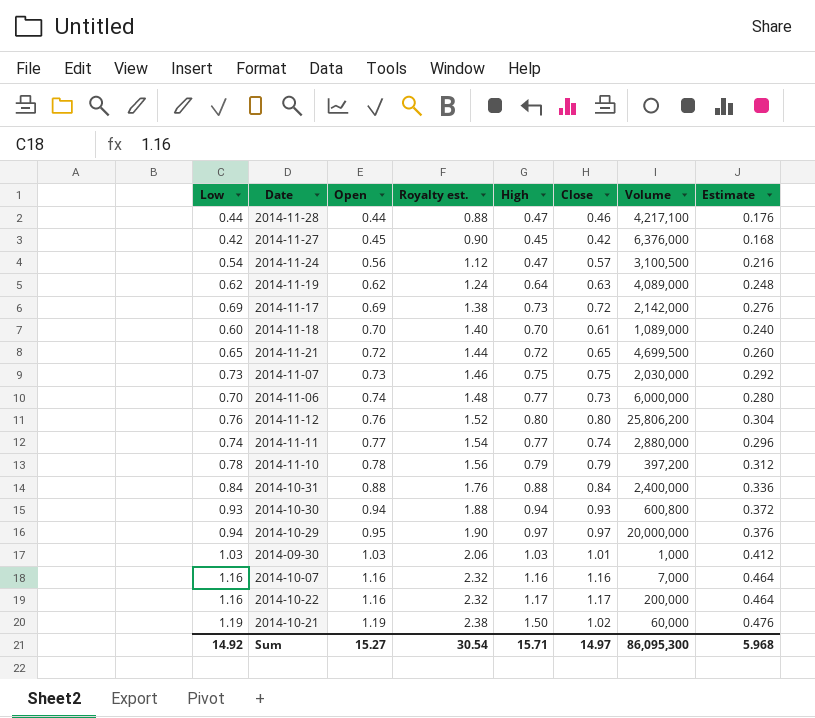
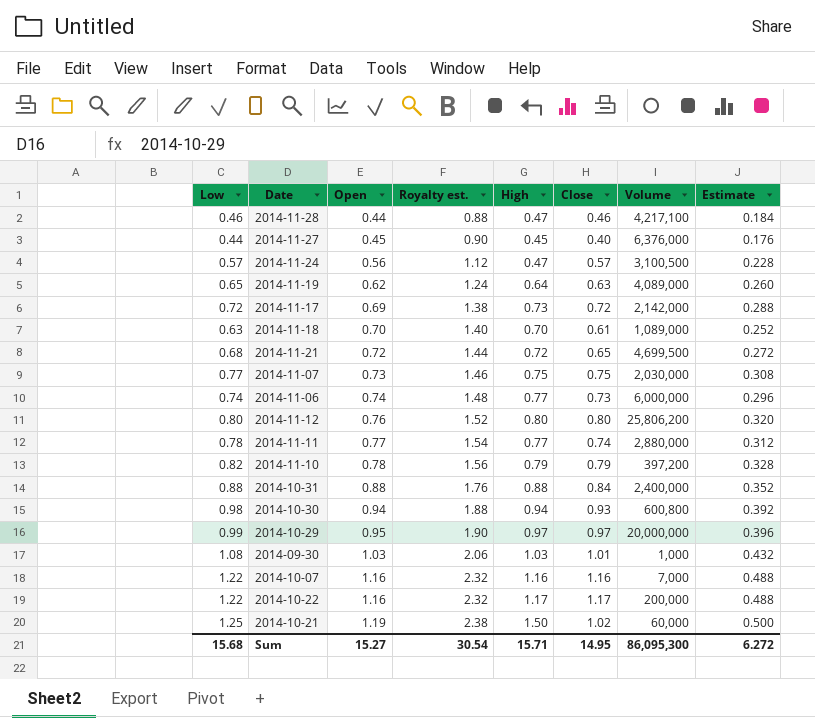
2014-11-28 | Low: 0.44 -> 0.46
2014-11-28 | Estimate: 0.176 -> 0.184
2014-11-27 | Low: 0.42 -> 0.44
2014-11-27 | Close: 0.42 -> 0.40
2014-11-27 | Estimate: 0.168 -> 0.176
2014-11-24 | Low: 0.54 -> 0.57
2014-11-24 | Estimate: 0.216 -> 0.228
2014-11-19 | Low: 0.62 -> 0.65
2014-11-19 | Estimate: 0.248 -> 0.260
2014-11-17 | Low: 0.69 -> 0.72
2014-11-17 | Estimate: 0.276 -> 0.288
2014-11-18 | Low: 0.60 -> 0.63
2014-11-18 | Estimate: 0.240 -> 0.252
2014-11-21 | Low: 0.65 -> 0.68
2014-11-21 | Estimate: 0.260 -> 0.272
2014-11-07 | Low: 0.73 -> 0.77
2014-11-07 | Estimate: 0.292 -> 0.308
2014-11-06 | Low: 0.70 -> 0.74
2014-11-06 | Estimate: 0.280 -> 0.296
2014-11-12 | Low: 0.76 -> 0.80
2014-11-12 | Estimate: 0.304 -> 0.320
2014-11-11 | Low: 0.74 -> 0.78
2014-11-11 | Estimate: 0.296 -> 0.312
2014-11-10 | Low: 0.78 -> 0.82
2014-11-10 | Estimate: 0.312 -> 0.328
2014-10-31 | Low: 0.84 -> 0.88
2014-10-31 | Estimate: 0.336 -> 0.352
2014-10-30 | Low: 0.93 -> 0.98
2014-10-30 | Estimate: 0.372 -> 0.392
2014-10-29 | Low: 0.94 -> 0.99
2014-10-29 | Estimate: 0.376 -> 0.396
2014-09-30 | Low: 1.03 -> 1.08
2014-09-30 | Estimate: 0.412 -> 0.432
2014-10-07 | Low: 1.16 -> 1.22
2014-10-07 | Estimate: 0.464 -> 0.488
2014-10-22 | Low: 1.16 -> 1.22
2014-10-22 | Estimate: 0.464 -> 0.488
2014-10-21 | Low: 1.19 -> 1.25
2014-10-21 | Estimate: 0.476 -> 0.500
Sum | Low: 14.92 -> 15.68
Sum | Close: 14.97 -> 14.95
Sum | Estimate: 5.968 -> 6.272

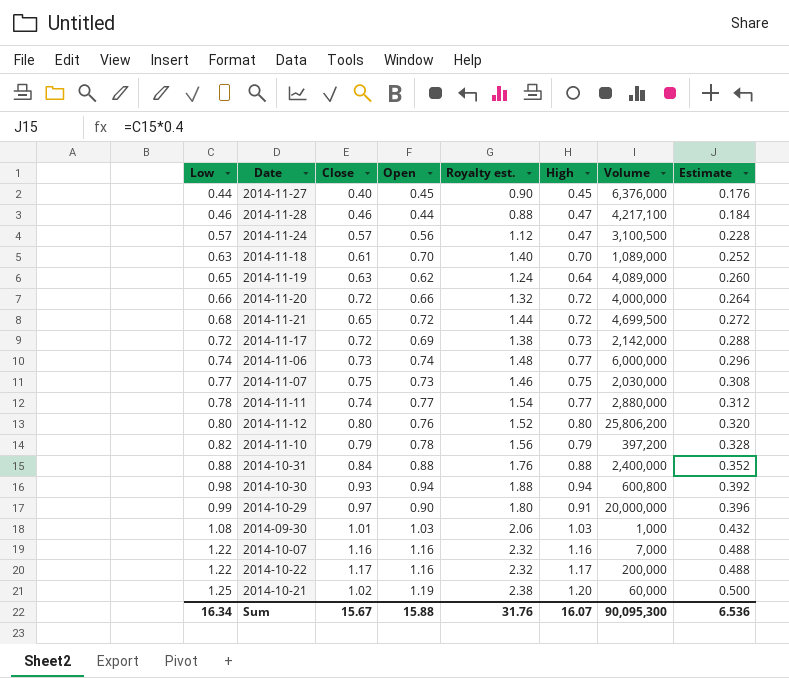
row order: Open ascending -> Low ascending
column Close | position: 6 -> 3
row 2014-11-20: none -> 0.66 | 0.72 | 0.66 | 1.32 | 0.72 | 4,000,000 | 0.264
2014-10-29 | Open: 0.95 -> 0.90
2014-10-29 | Royalty est.: 1.90 -> 1.80
2014-10-29 | High: 0.97 -> 0.91
2014-10-21 | High: 1.50 -> 1.20
Sum | Low: 15.68 -> 16.34
Sum | Close: 14.95 -> 15.67
Sum | Open: 15.27 -> 15.88
Sum | Royalty est.: 30.54 -> 31.76
Sum | High: 15.71 -> 16.07
Sum | Volume: 86,095,300 -> 90,095,300
Sum | Estimate: 6.272 -> 6.536

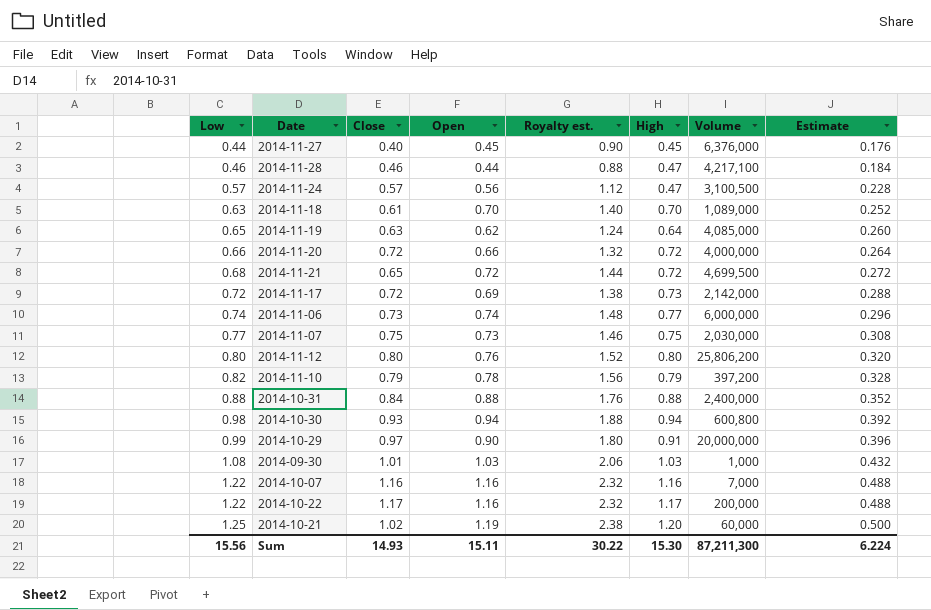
row 2014-11-11: 0.78 | 0.74 | 0.77 | 1.54 | 0.77 | 2,880,000 | 0.312 -> none
2014-11-19 | Volume: 4,089,000 -> 4,085,000
Sum | Low: 16.34 -> 15.56
Sum | Close: 15.67 -> 14.93
Sum | Open: 15.88 -> 15.11
Sum | Royalty est.: 31.76 -> 30.22
Sum | High: 16.07 -> 15.30
Sum | Volume: 90,095,300 -> 87,211,300
Sum | Estimate: 6.536 -> 6.224

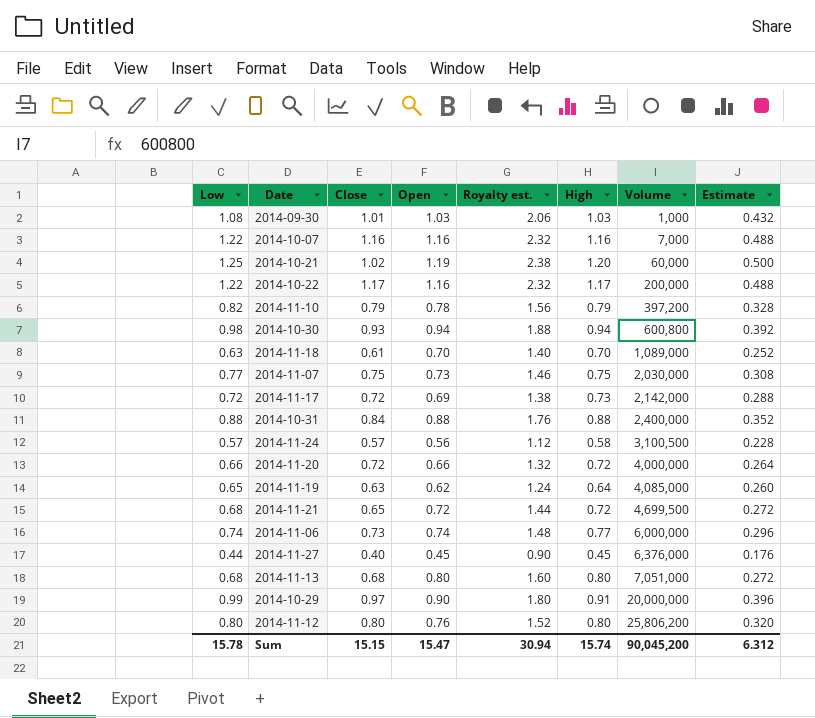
row order: Low ascending -> Volume ascending
row 2014-11-28: 0.46 | 0.46 | 0.44 | 0.88 | 0.47 | 4,217,100 | 0.184 -> none
2014-11-24 | High: 0.47 -> 0.58
row 2014-11-13: none -> 0.68 | 0.68 | 0.80 | 1.60 | 0.80 | 7,051,000 | 0.272
Sum | Low: 15.56 -> 15.78
Sum | Close: 14.93 -> 15.15
Sum | Open: 15.11 -> 15.47
Sum | Royalty est.: 30.22 -> 30.94
Sum | High: 15.30 -> 15.74
Sum | Volume: 87,211,300 -> 90,045,200
Sum | Estimate: 6.224 -> 6.312

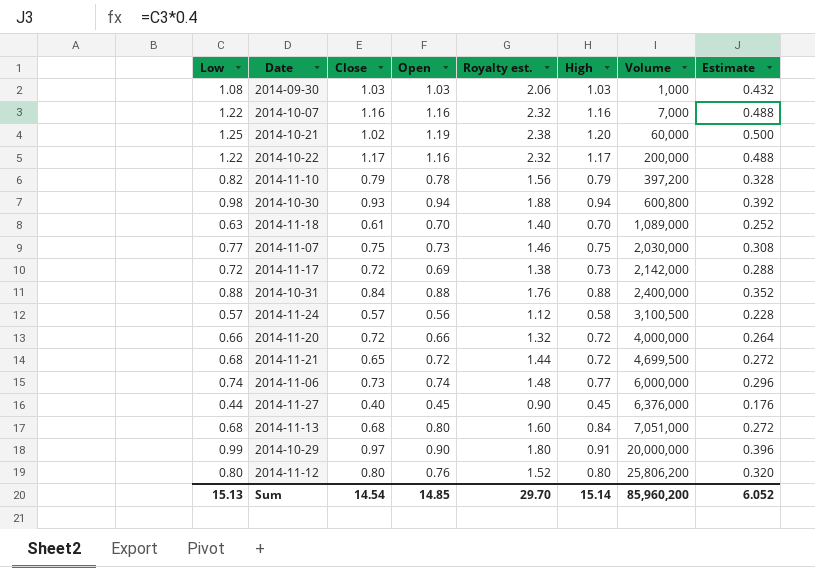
row 2014-11-19: 0.65 | 0.63 | 0.62 | 1.24 | 0.64 | 4,085,000 | 0.260 -> none
2014-09-30 | Close: 1.01 -> 1.03
2014-11-13 | High: 0.80 -> 0.84
Sum | Low: 15.78 -> 15.13
Sum | Close: 15.15 -> 14.54
Sum | Open: 15.47 -> 14.85
Sum | Royalty est.: 30.94 -> 29.70
Sum | High: 15.74 -> 15.14
Sum | Volume: 90,045,200 -> 85,960,200
Sum | Estimate: 6.312 -> 6.052

